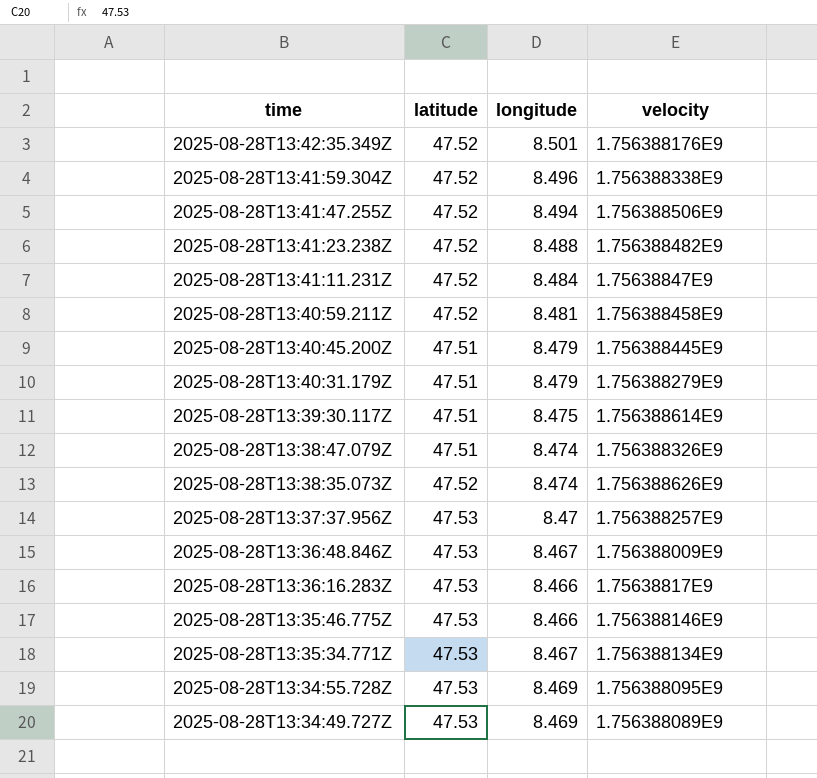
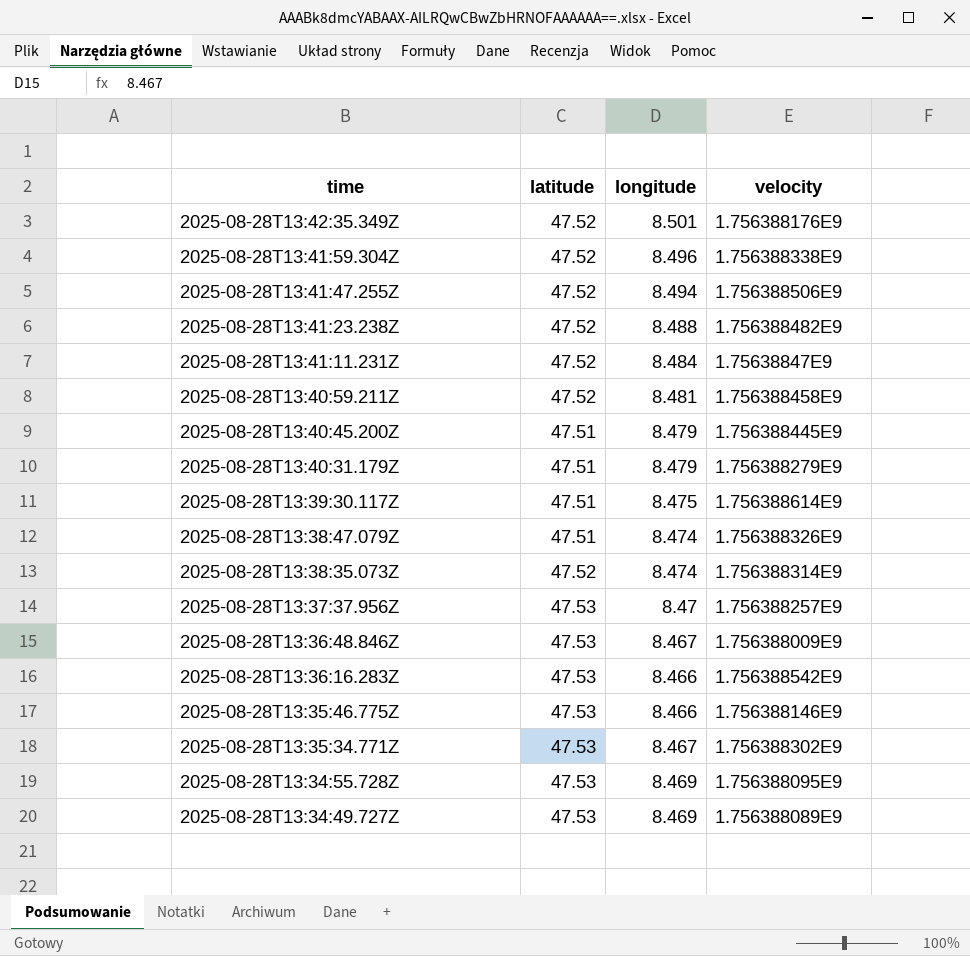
2025-08-28T13:38:35.073Z | velocity: 1.756388626E9 -> 1.756388314E9
2025-08-28T13:36:16.283Z | velocity: 1.75638817E9 -> 1.756388542E9
2025-08-28T13:35:34.771Z | velocity: 1.756388134E9 -> 1.756388302E9

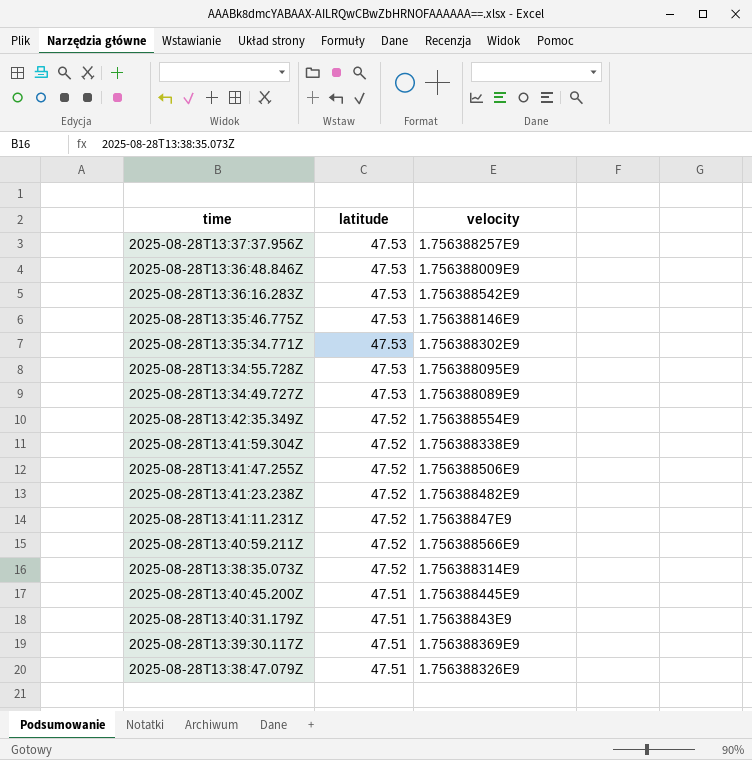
row order: time descending -> latitude descending
column longitude | position: 3 -> none
2025-08-28T13:42:35.349Z | velocity: 1.756388176E9 -> 1.756388554E9
2025-08-28T13:40:59.211Z | velocity: 1.756388458E9 -> 1.756388566E9
2025-08-28T13:40:31.179Z | velocity: 1.756388279E9 -> 1.75638843E9
2025-08-28T13:39:30.117Z | velocity: 1.756388614E9 -> 1.756388369E9

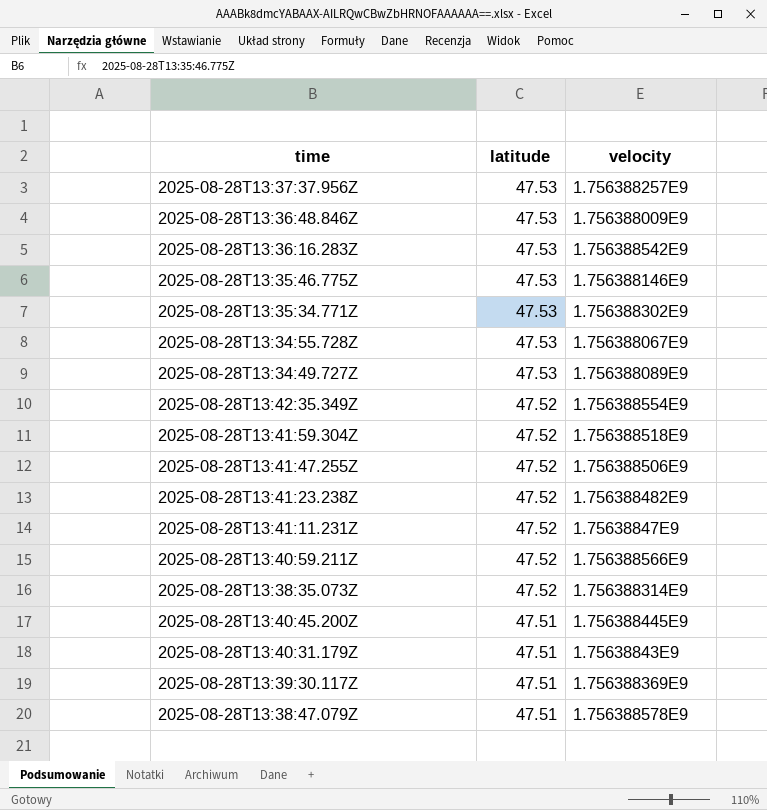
2025-08-28T13:34:55.728Z | velocity: 1.756388095E9 -> 1.756388067E9
2025-08-28T13:41:59.304Z | velocity: 1.756388338E9 -> 1.756388518E9
2025-08-28T13:38:47.079Z | velocity: 1.756388326E9 -> 1.756388578E9

